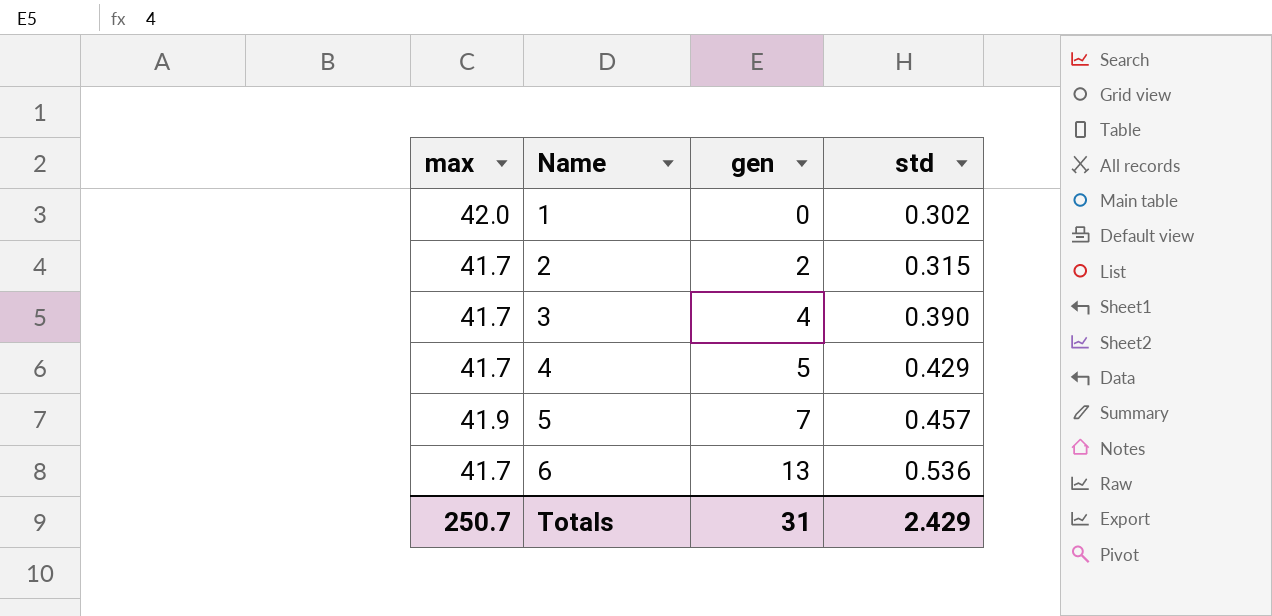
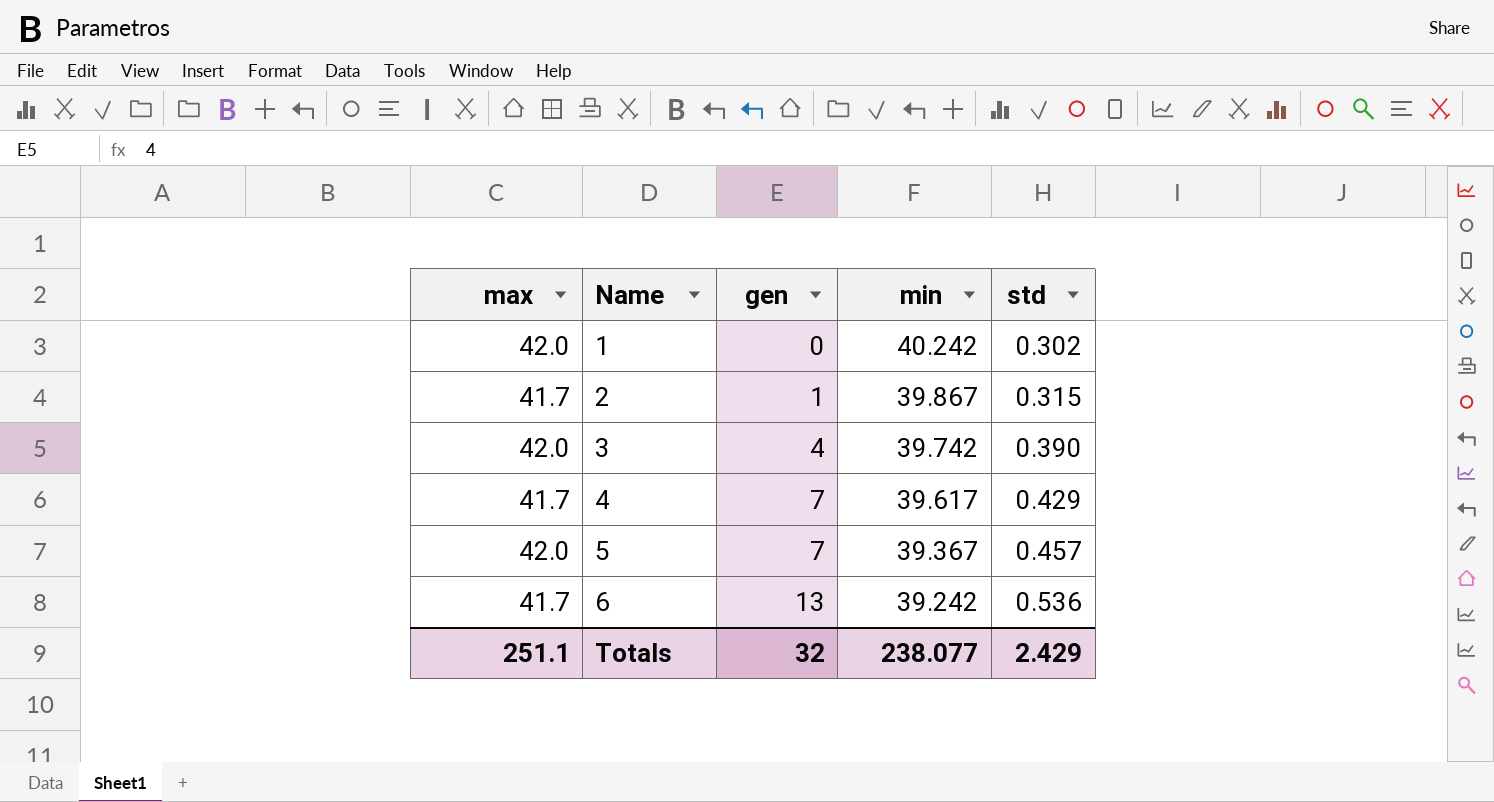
column min | position: none -> 4
2 | gen: 2 -> 1
3 | max: 41.7 -> 42.0
4 | gen: 5 -> 7
5 | max: 41.9 -> 42.0
Totals | max: 250.7 -> 251.1
Totals | gen: 31 -> 32

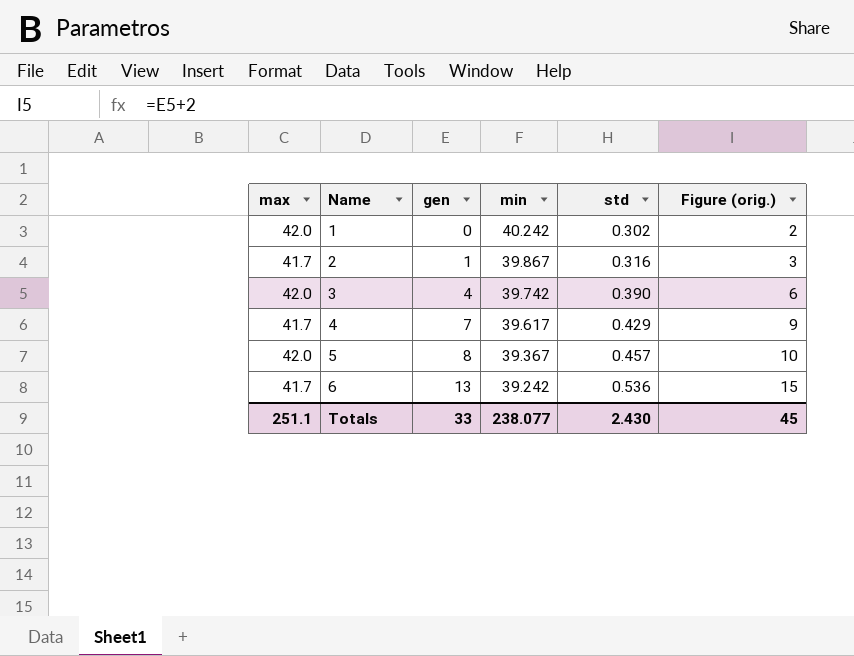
column Figure (orig.) | formula: none -> [gen] + 2
2 | std: 0.315 -> 0.316
5 | gen: 7 -> 8
Totals | gen: 32 -> 33
Totals | std: 2.429 -> 2.430

